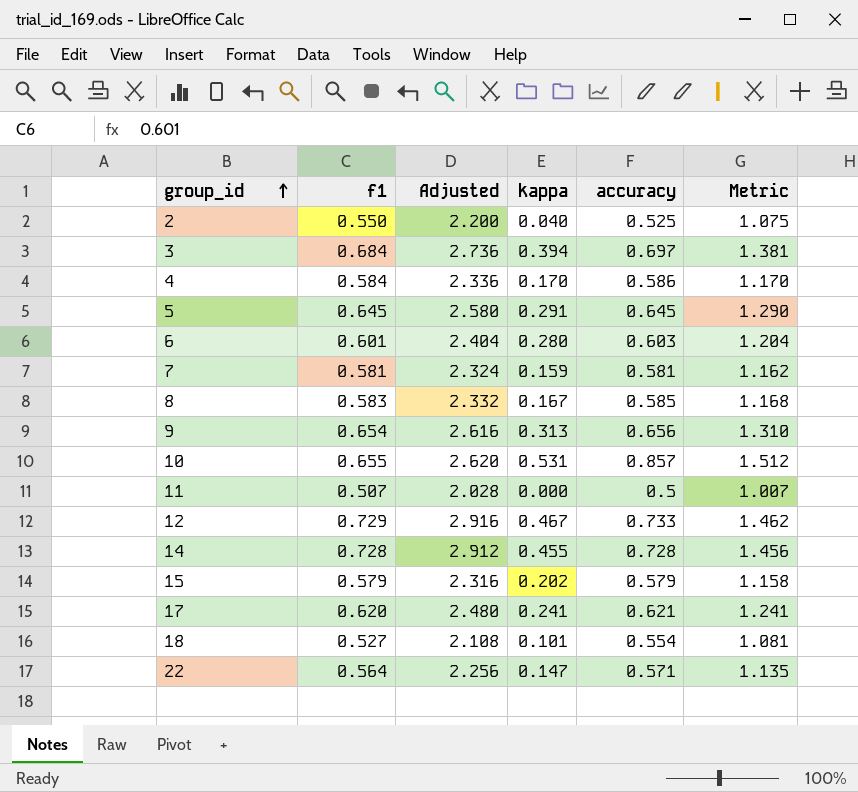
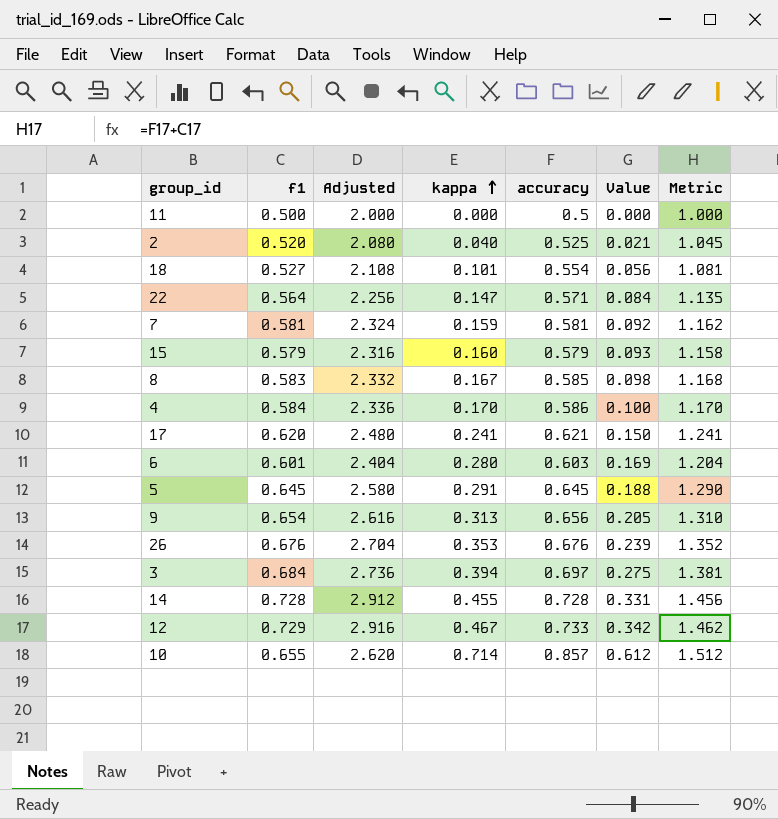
row order: group_id ascending -> kappa ascending
column Value | formula: none -> [kappa] * [accuracy]
11 | f1: 0.507 -> 0.500
11 | Adjusted: 2.028 -> 2.000
11 | Metric: 1.007 -> 1.000
2 | f1: 0.550 -> 0.520
2 | Adjusted: 2.200 -> 2.080
2 | Metric: 1.075 -> 1.045
15 | kappa: 0.202 -> 0.160
row 26: none -> 0.676 | 2.704 | 0.353 | 0.676 | 0.239 | 1.352
10 | kappa: 0.531 -> 0.714

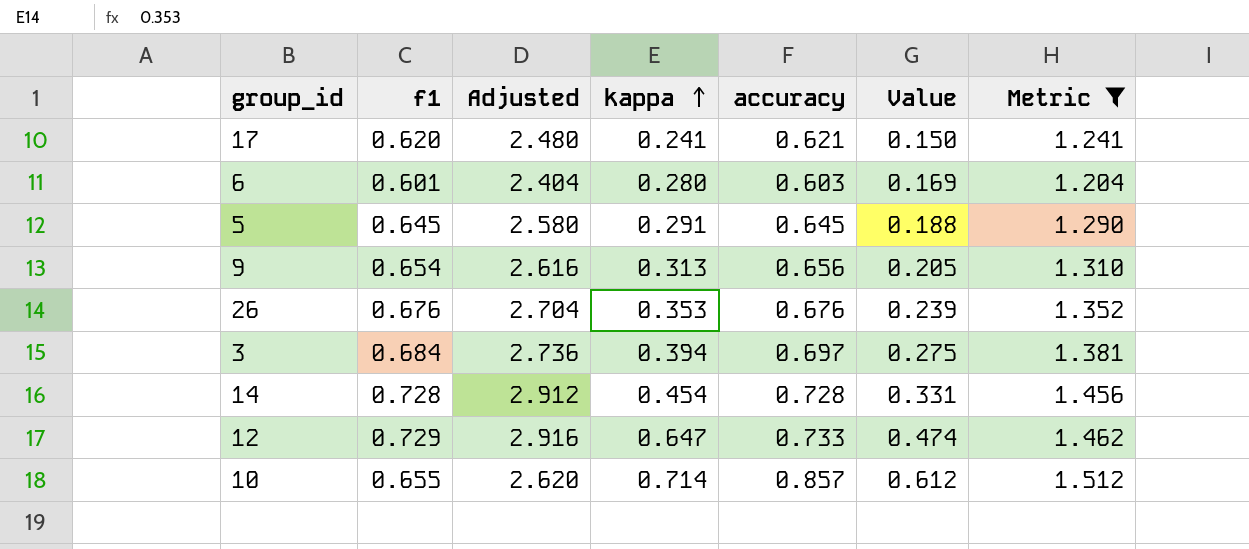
filter: none -> Metric >= 1.204
14 | kappa: 0.455 -> 0.454
12 | kappa: 0.467 -> 0.647
12 | Value: 0.342 -> 0.474

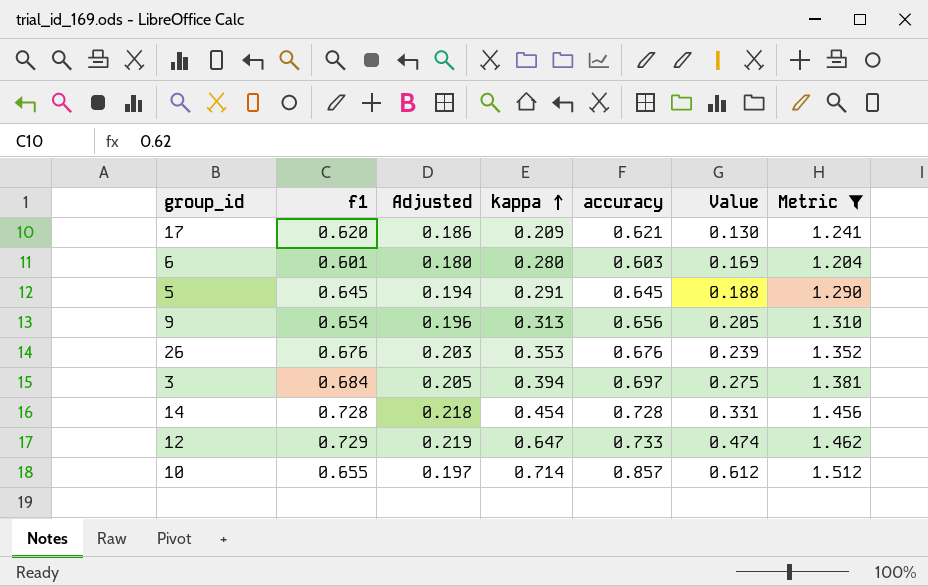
column Adjusted | formula: [f1] * 4 -> [f1] * 0.3
17 | kappa: 0.241 -> 0.209
17 | Value: 0.150 -> 0.130

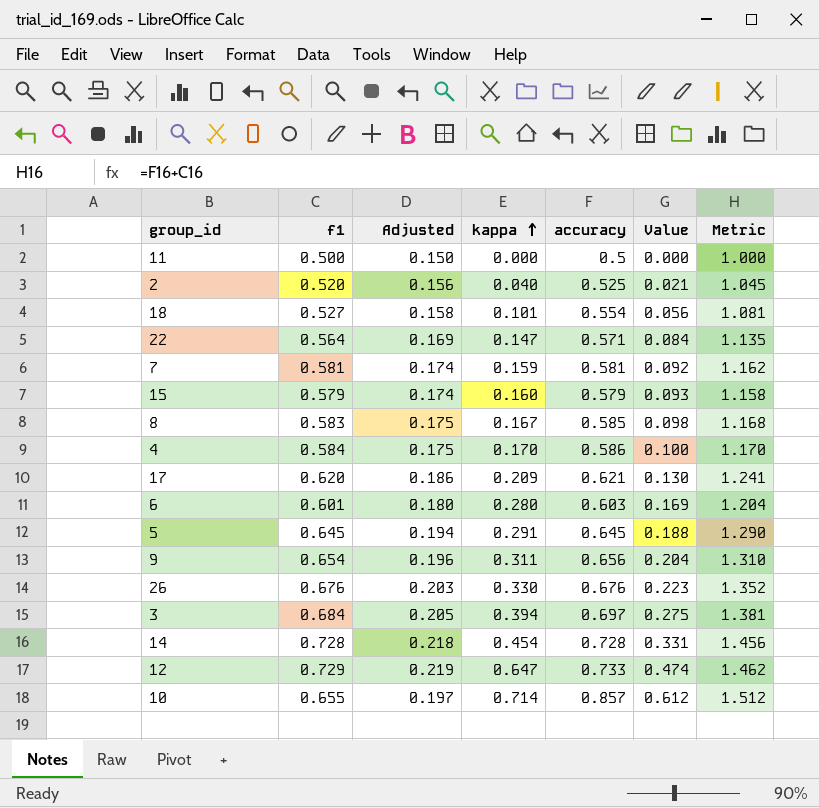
filter: Metric >= 1.204 -> none
9 | kappa: 0.313 -> 0.311
9 | Value: 0.205 -> 0.204
26 | kappa: 0.353 -> 0.330
26 | Value: 0.239 -> 0.223

